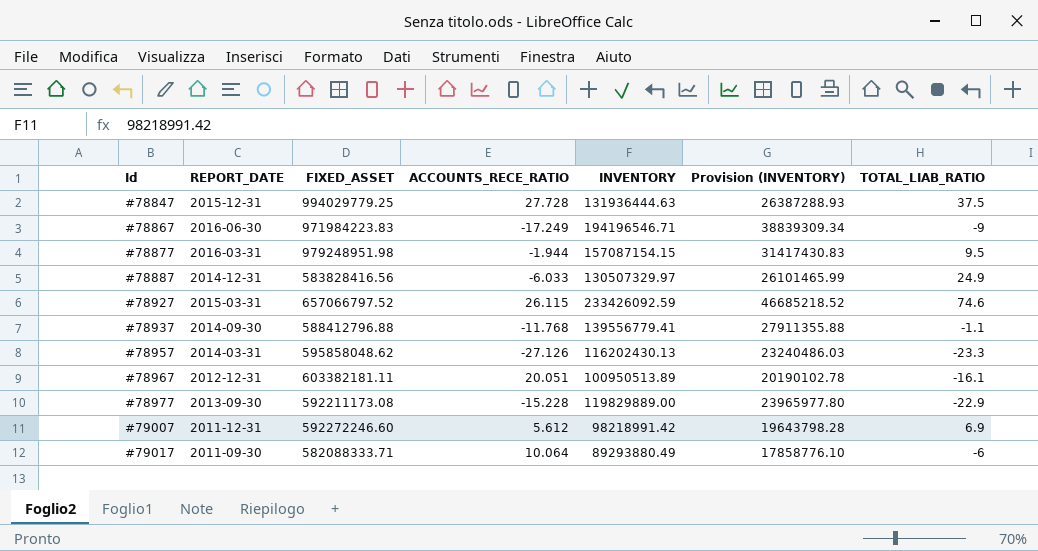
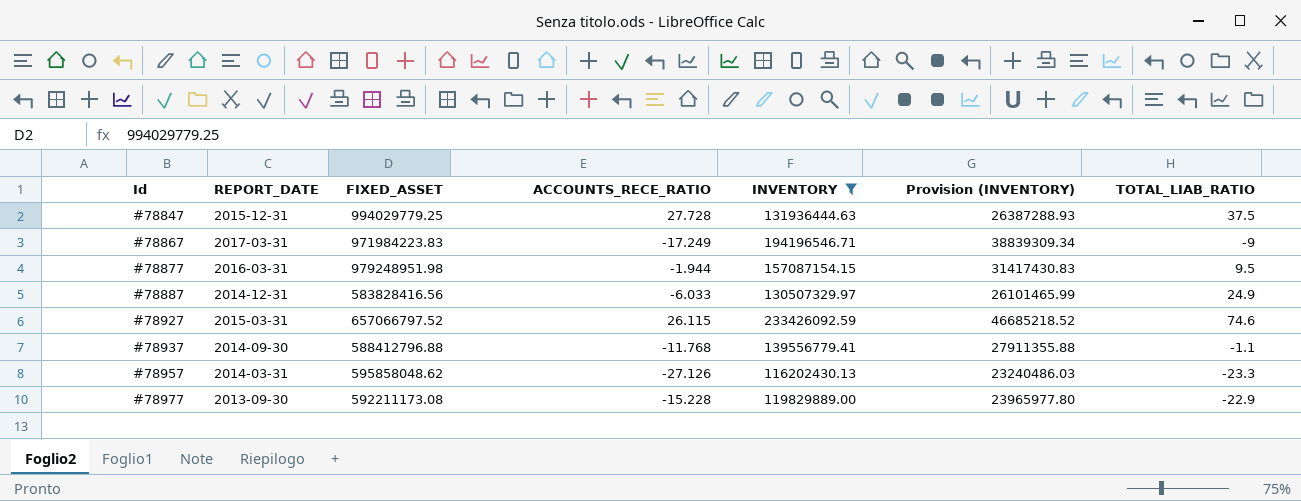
filter: none -> INVENTORY >= 116202430.13
#78867 | REPORT_DATE: 2016-06-30 -> 2017-03-31

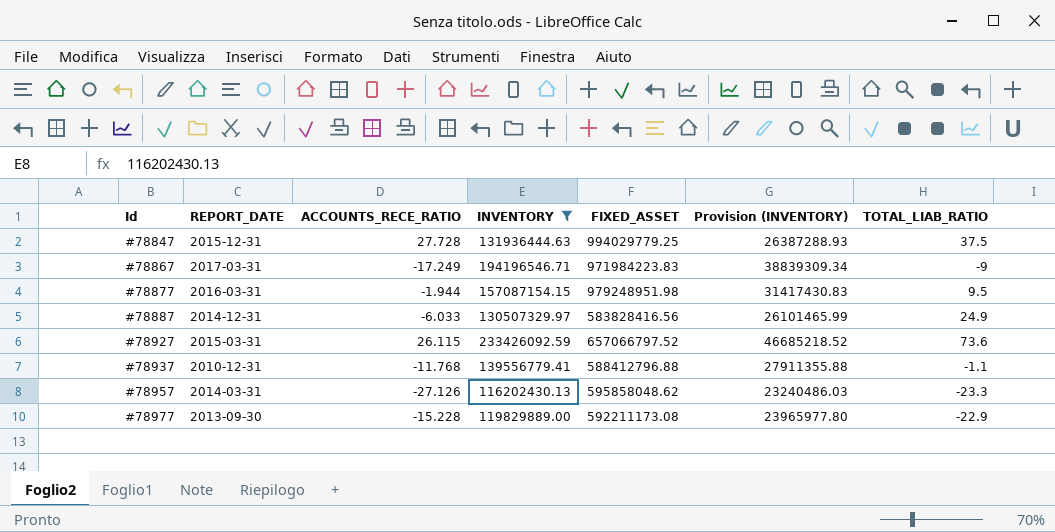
column FIXED_ASSET | position: 3 -> 5
#78927 | TOTAL_LIAB_RATIO: 74.6 -> 73.6
#78937 | REPORT_DATE: 2014-09-30 -> 2010-12-31

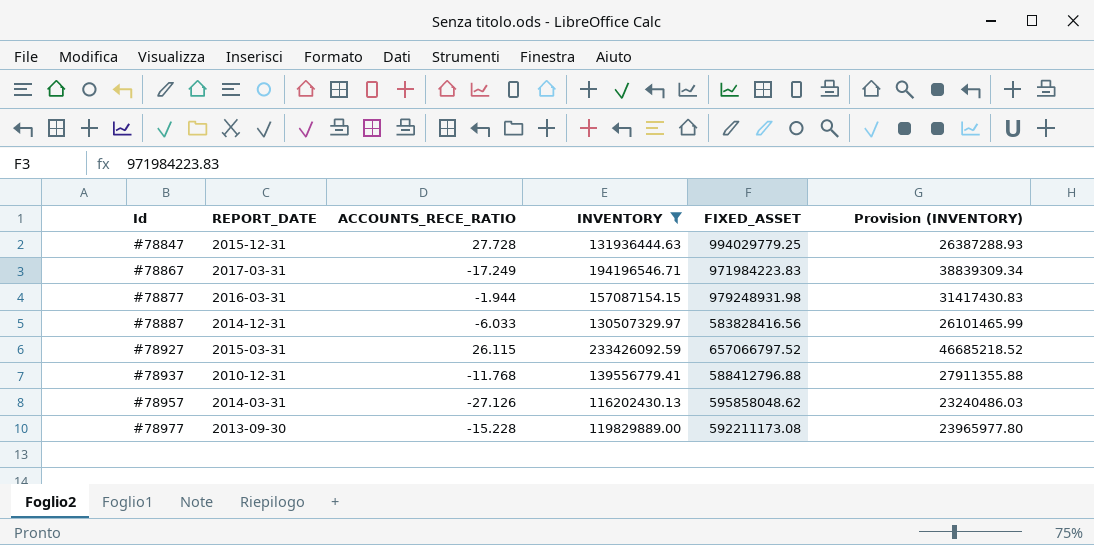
column TOTAL_LIAB_RATIO | position: 7 -> none
#78877 | FIXED_ASSET: 979248951.98 -> 979248931.98

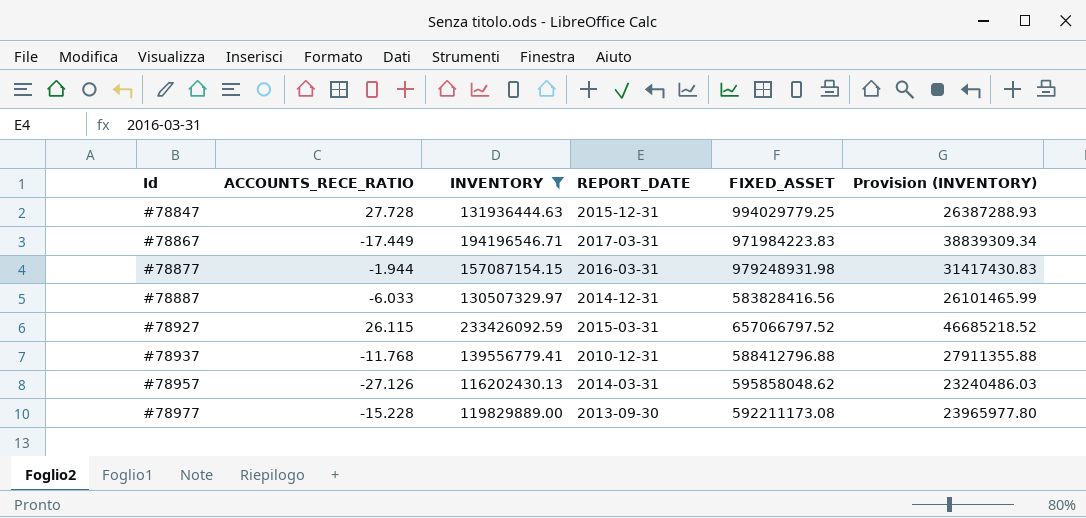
column REPORT_DATE | position: 2 -> 4
#78867 | ACCOUNTS_RECE_RATIO: -17.249 -> -17.449

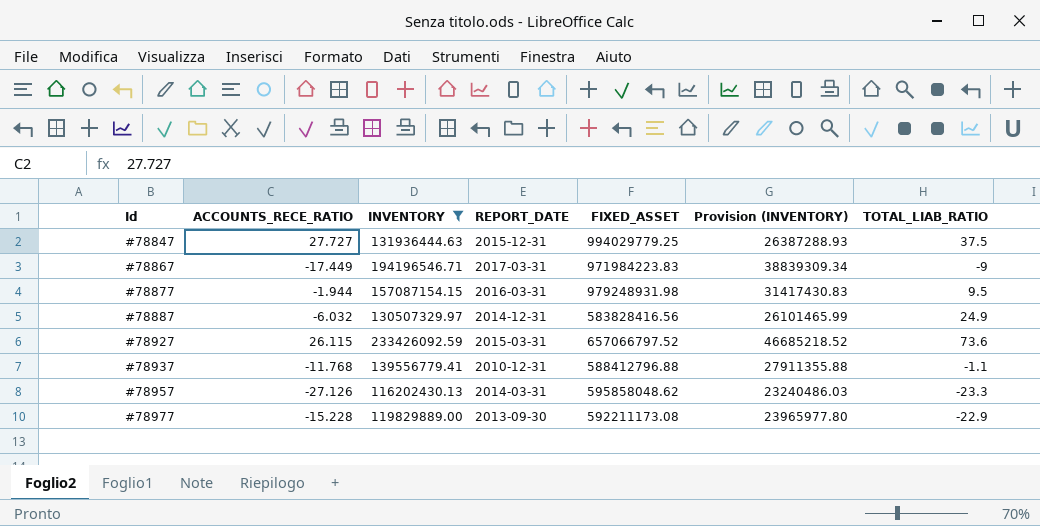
column TOTAL_LIAB_RATIO | position: none -> 7
#78847 | ACCOUNTS_RECE_RATIO: 27.728 -> 27.727
#78887 | ACCOUNTS_RECE_RATIO: -6.033 -> -6.032

